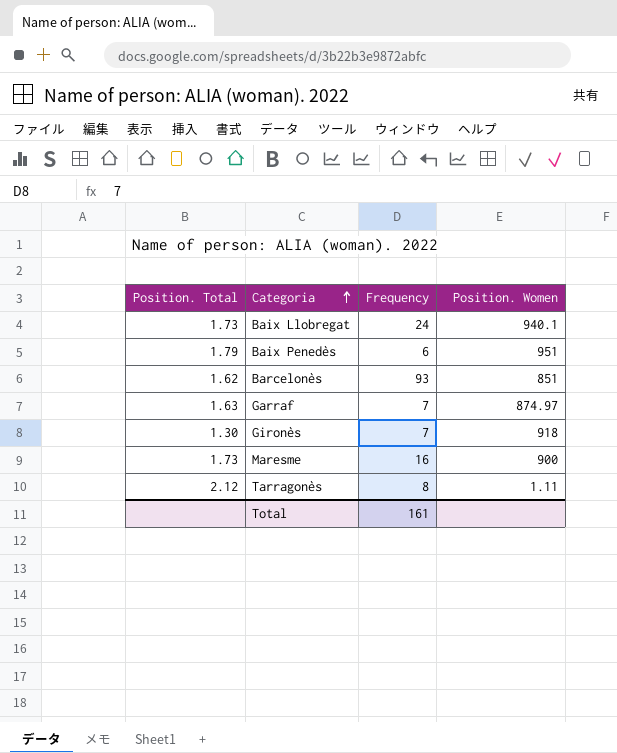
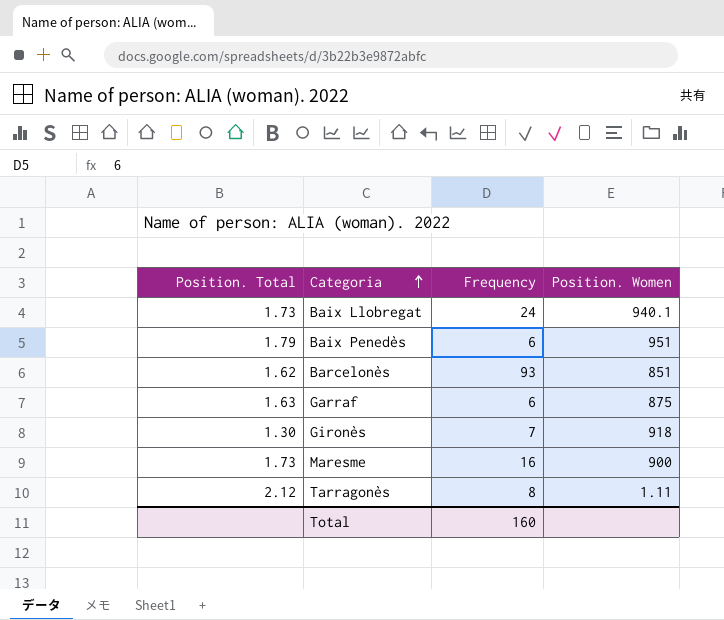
Garraf | Frequency: 7 -> 6
Garraf | Position. Women: 874.97 -> 875
Total | Frequency: 161 -> 160

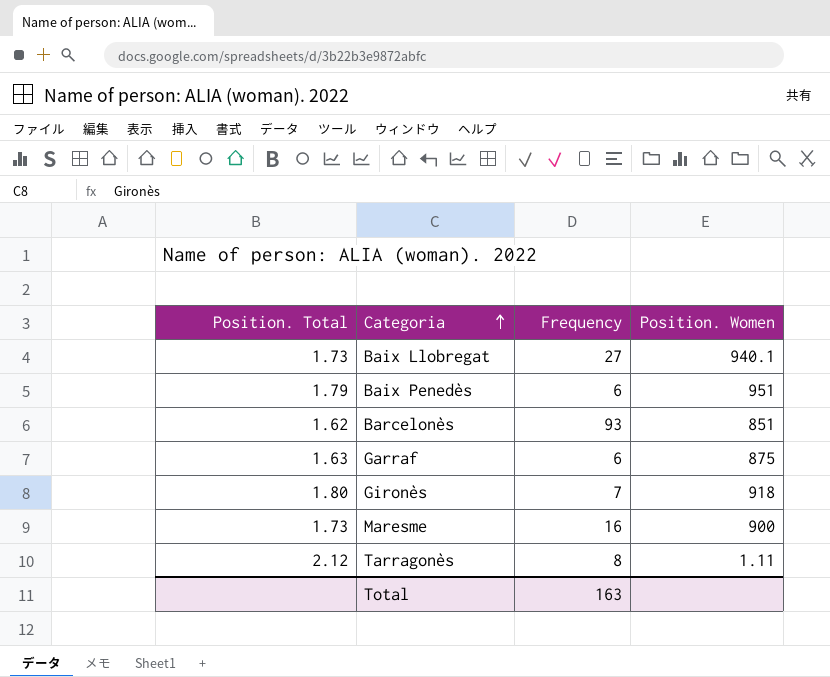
Baix Llobregat | Frequency: 24 -> 27
Gironès | Position. Total: 1.30 -> 1.80
Total | Frequency: 160 -> 163

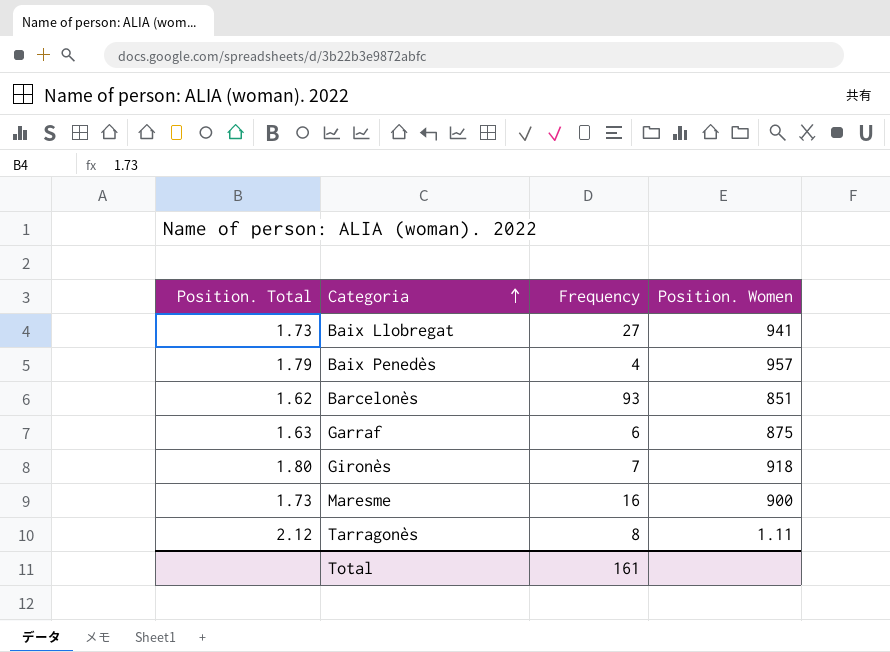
Baix Llobregat | Position. Women: 940.1 -> 941
Baix Penedès | Frequency: 6 -> 4
Baix Penedès | Position. Women: 951 -> 957
Total | Frequency: 163 -> 161

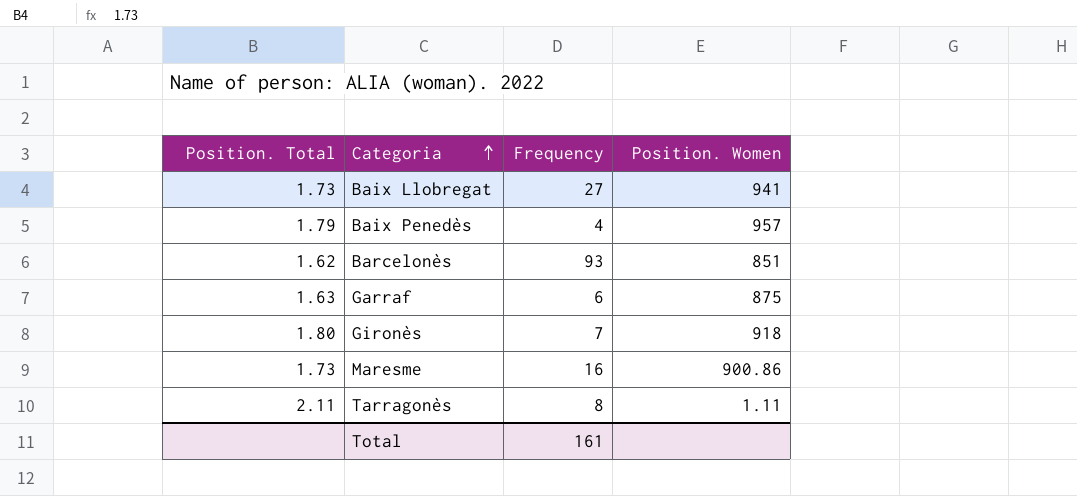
Maresme | Position. Women: 900 -> 900.86
Tarragonès | Position. Total: 2.12 -> 2.11

